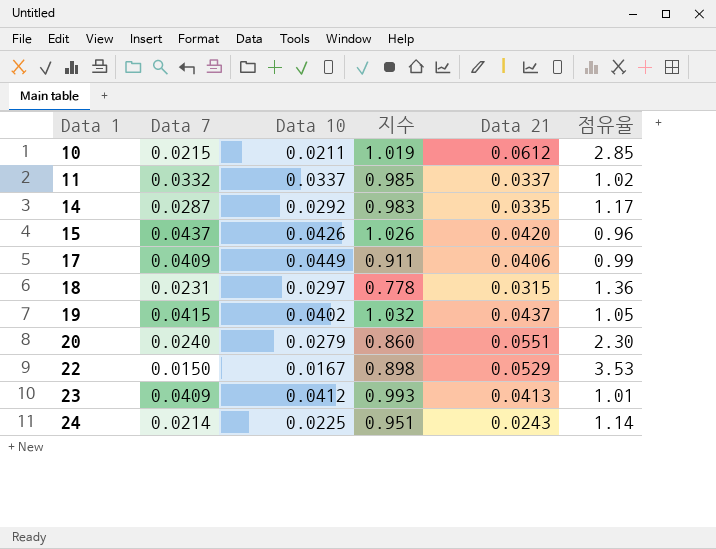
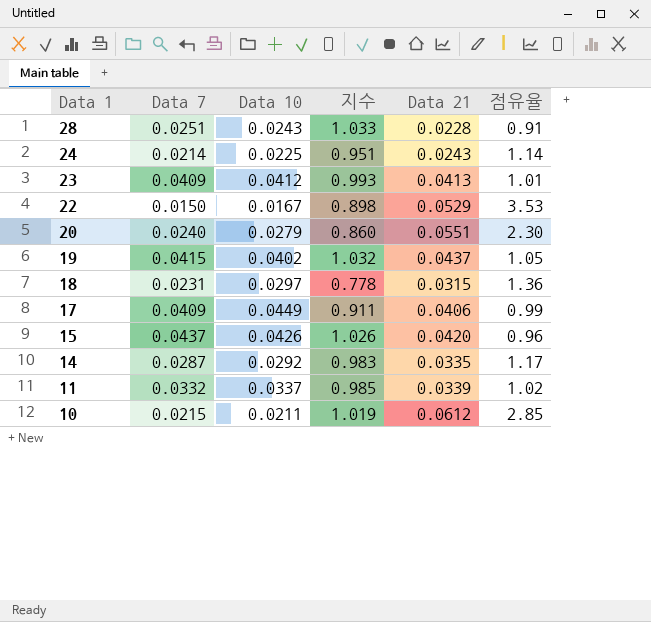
row order: Data 1 ascending -> Data 1 descending
row 28: none -> 0.0251 | 0.0243 | 1.033 | 0.0228 | 0.91
11 | Data 21: 0.0337 -> 0.0339

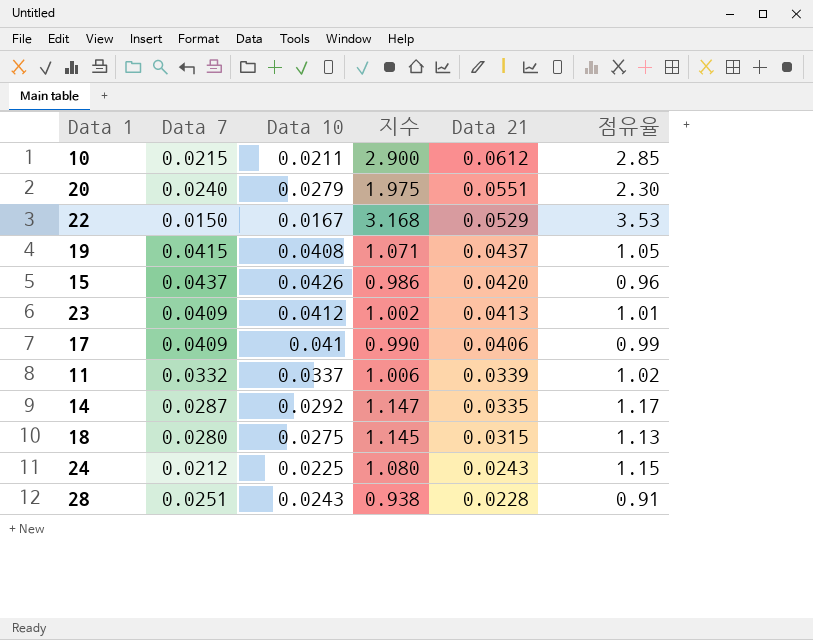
row order: Data 1 descending -> Data 21 descending
column 지수 | formula: [Data 7] / [Data 10] -> [Data 21] / [Data 10]
19 | Data 10: 0.0402 -> 0.0408
17 | Data 10: 0.0449 -> 0.041
18 | Data 7: 0.0231 -> 0.0280
18 | Data 10: 0.0297 -> 0.0275
18 | 점유율: 1.36 -> 1.13
24 | Data 7: 0.0214 -> 0.0212
24 | 점유율: 1.14 -> 1.15

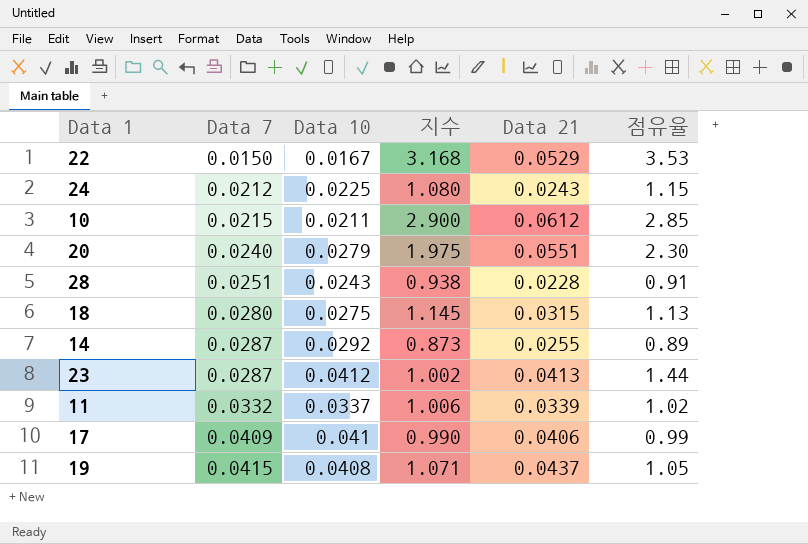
row order: Data 21 descending -> Data 7 ascending
row 15: 0.0437 | 0.0426 | 0.986 | 0.0420 | 0.96 -> none
14 | 지수: 1.147 -> 0.873
14 | Data 21: 0.0335 -> 0.0255
14 | 점유율: 1.17 -> 0.89
23 | Data 7: 0.0409 -> 0.0287
23 | 점유율: 1.01 -> 1.44

